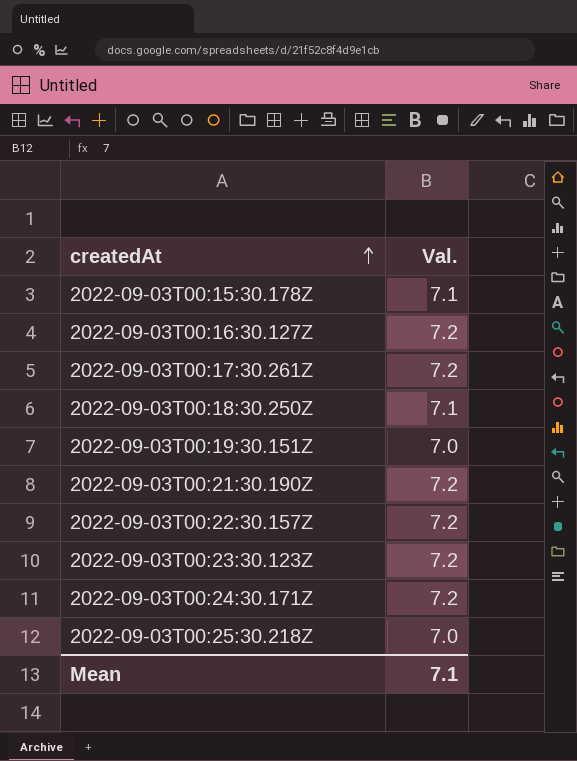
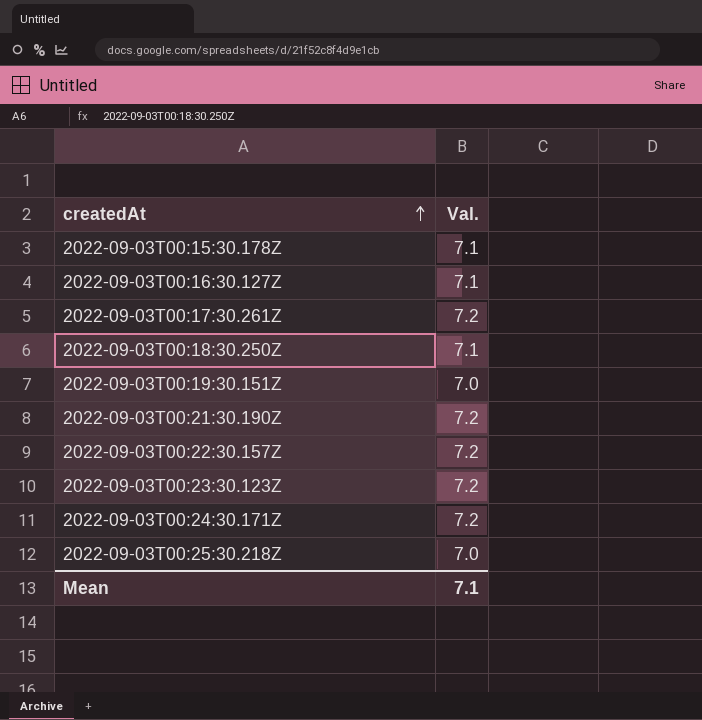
2022-09-03T00:16:30.127Z | Val.: 7.2 -> 7.1

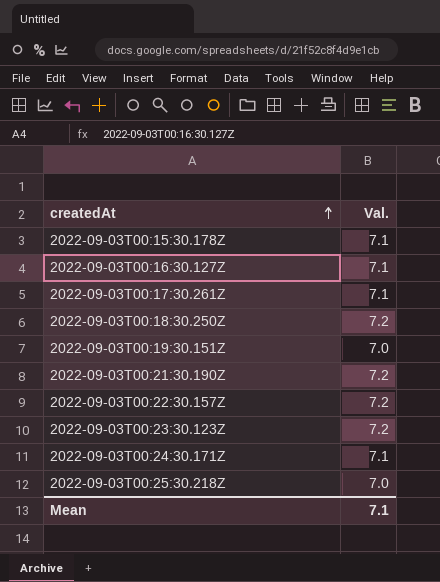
2022-09-03T00:17:30.261Z | Val.: 7.2 -> 7.1
2022-09-03T00:18:30.250Z | Val.: 7.1 -> 7.2
2022-09-03T00:24:30.171Z | Val.: 7.2 -> 7.1

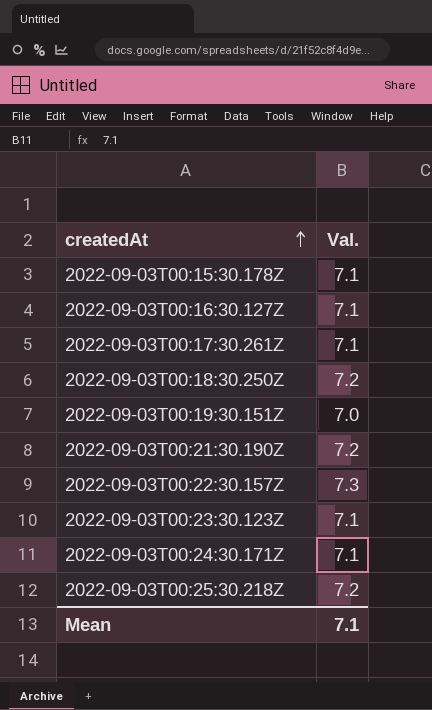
2022-09-03T00:22:30.157Z | Val.: 7.2 -> 7.3
2022-09-03T00:23:30.123Z | Val.: 7.2 -> 7.1
2022-09-03T00:25:30.218Z | Val.: 7.0 -> 7.2

